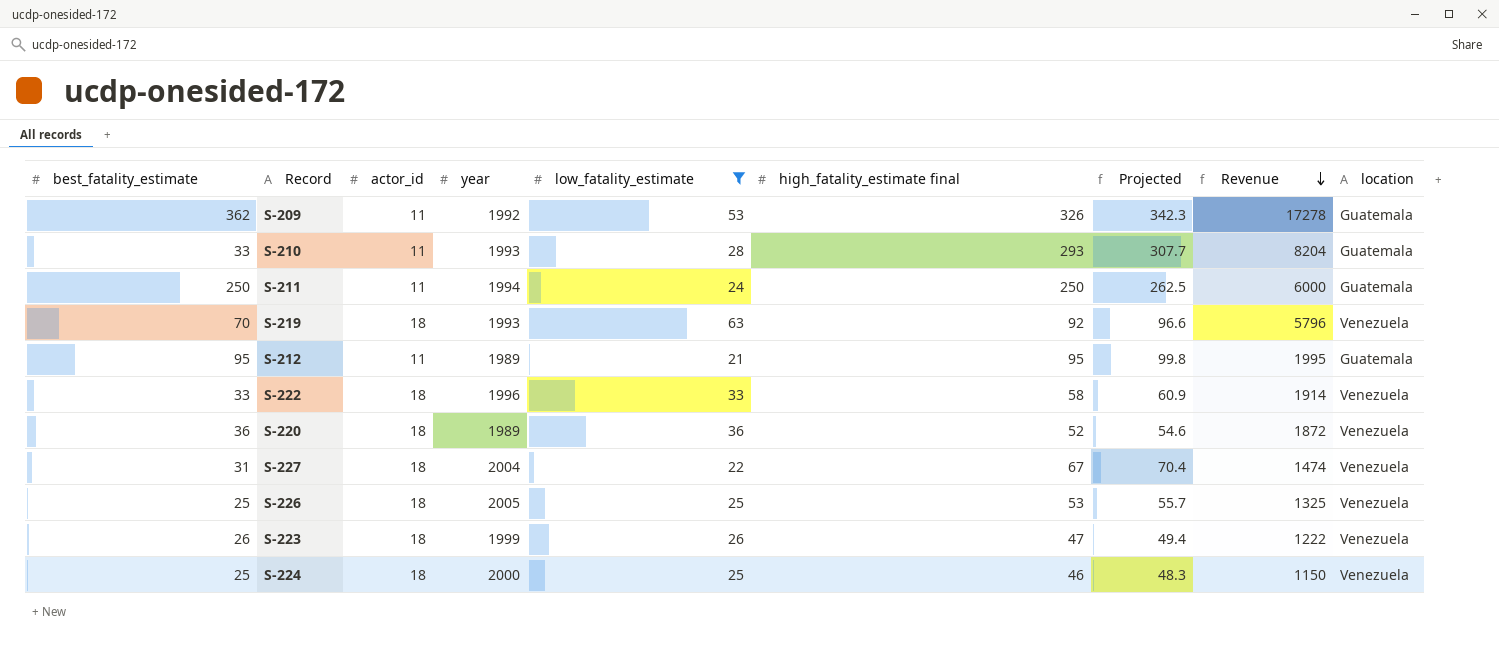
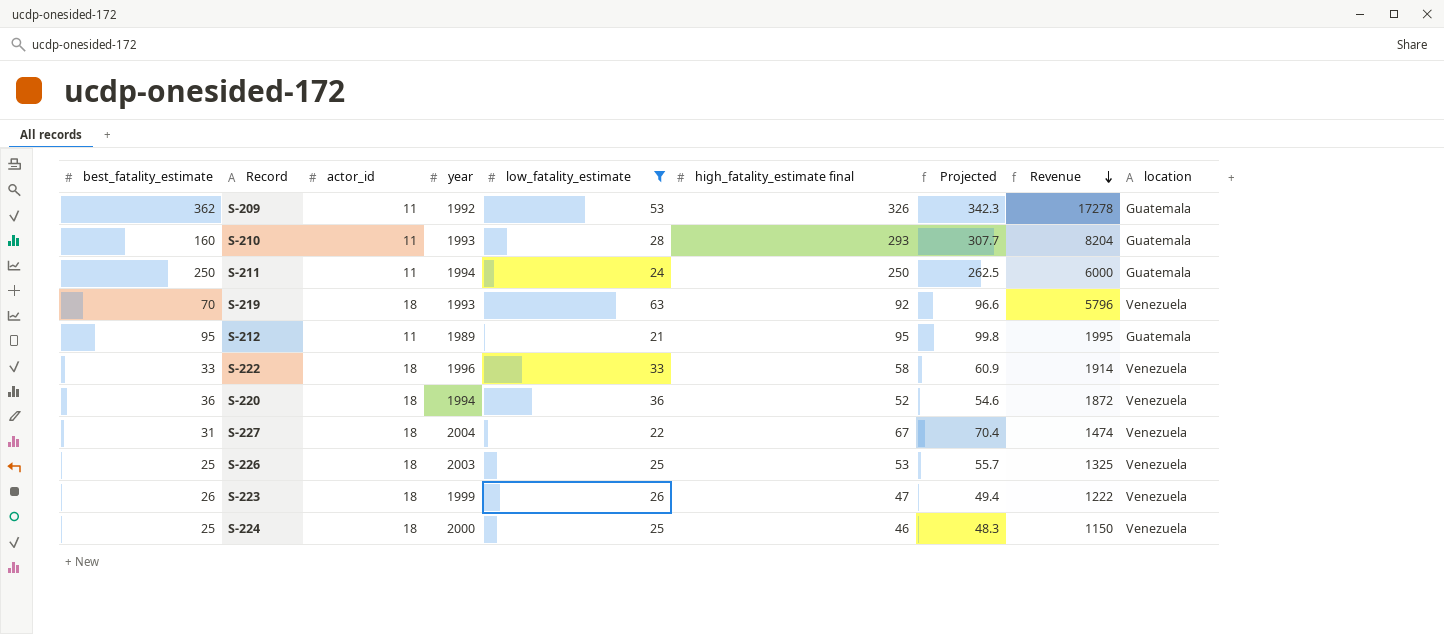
S-210 | best_fatality_estimate: 33 -> 160
S-220 | year: 1989 -> 1994
S-226 | year: 2005 -> 2003

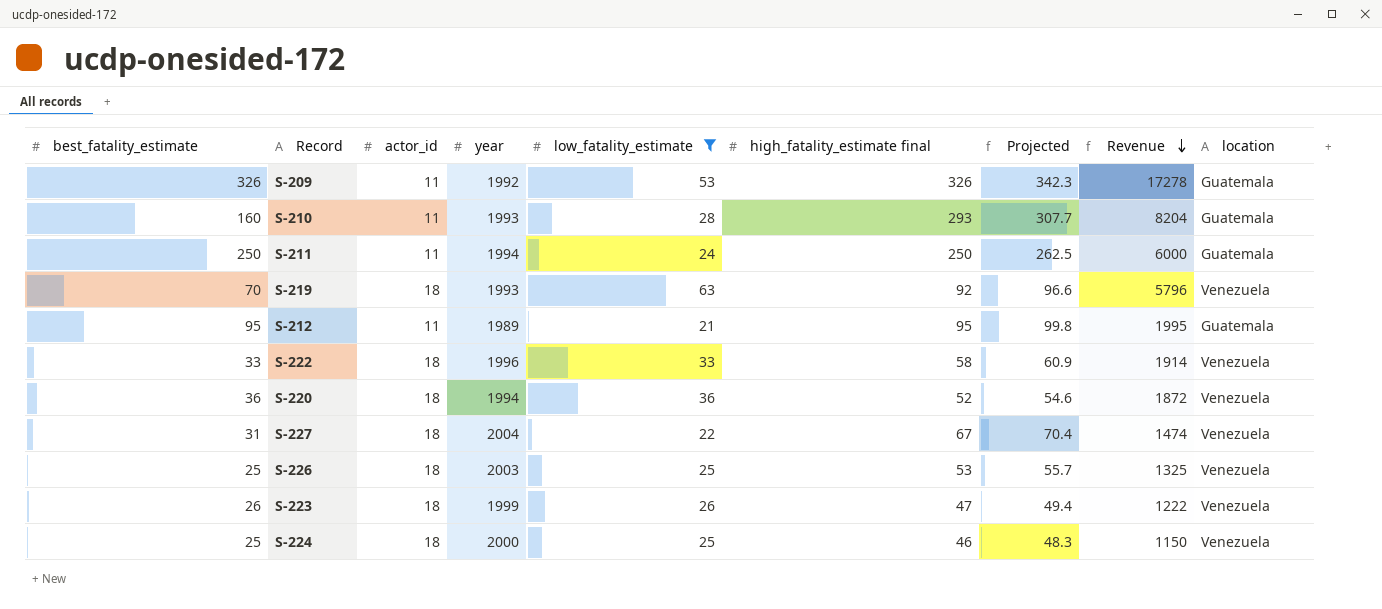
S-209 | best_fatality_estimate: 362 -> 326

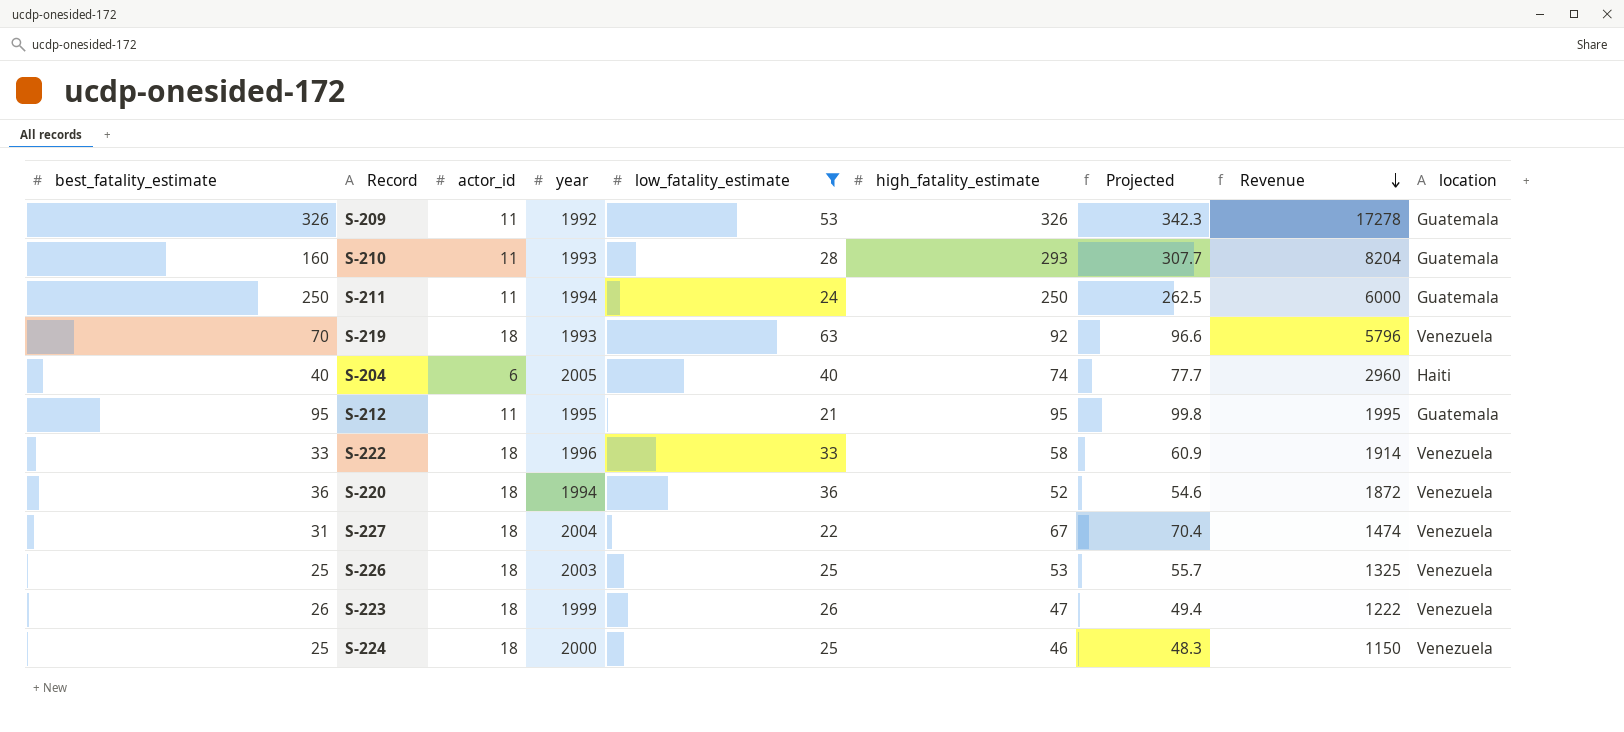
column name: high_fatality_estimate final -> high_fatality_estimate
row S-204: none -> 40 | 6 | 2005 | 40 | 74 | 77.7 | 2960 | Haiti
S-212 | year: 1989 -> 1995

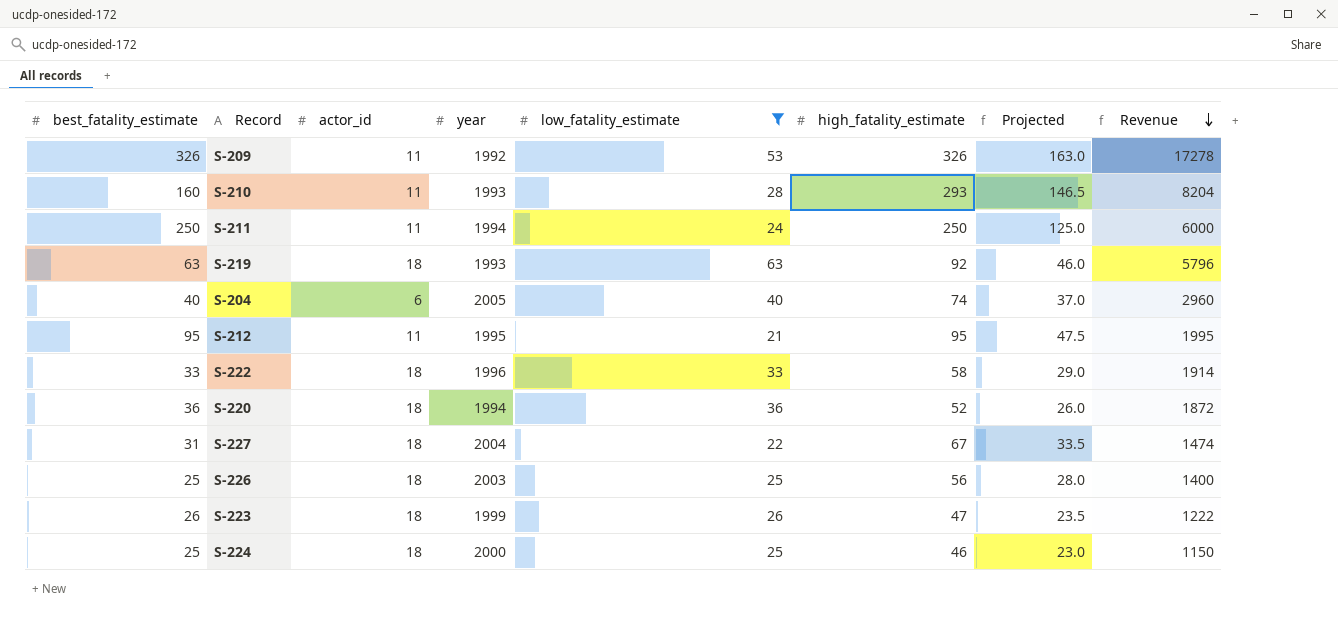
column location | position: 9 -> none
column Projected | formula: [high_fatality_estimate] * 1.05 -> [high_fatality_estimate] * 0.5
S-219 | best_fatality_estimate: 70 -> 63
S-226 | high_fatality_estimate: 53 -> 56
S-226 | Revenue: 1325 -> 1400

